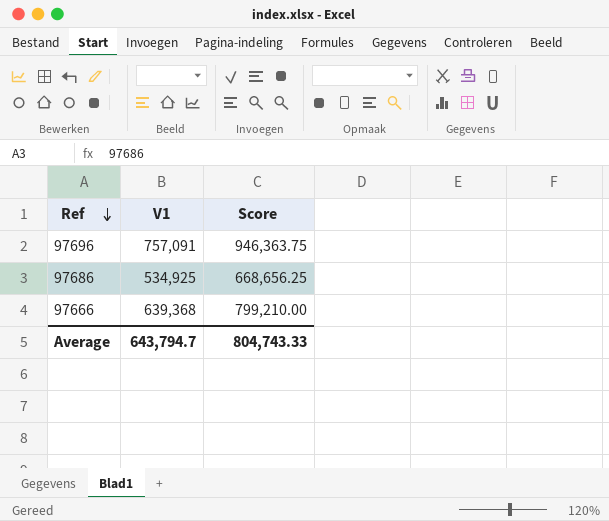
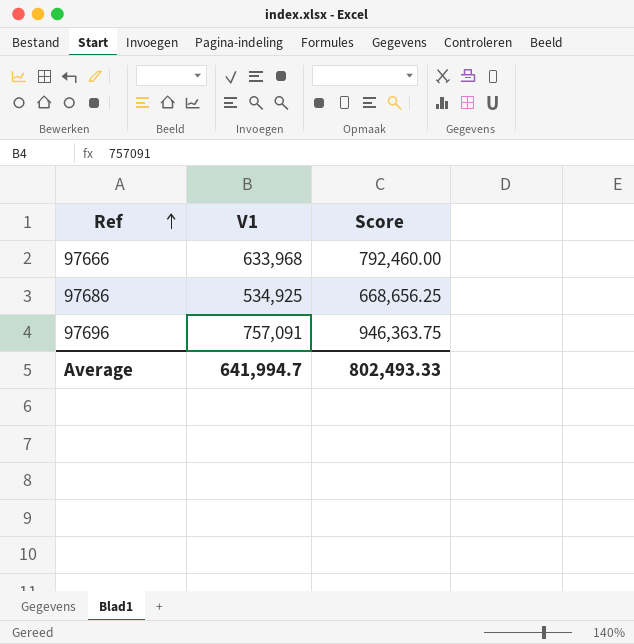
row order: Ref descending -> Ref ascending
97666 | V1: 639,368 -> 633,968
97666 | Score: 799,210.00 -> 792,460.00
Average | V1: 643,794.7 -> 641,994.7
Average | Score: 804,743.33 -> 802,493.33

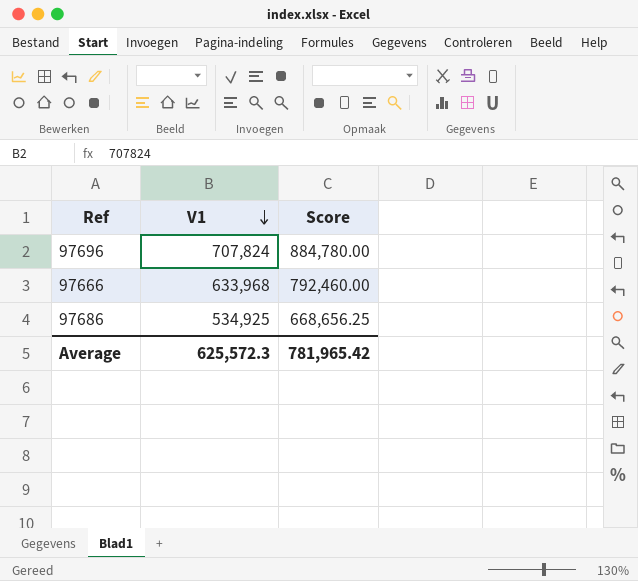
row order: Ref ascending -> V1 descending
97696 | V1: 757,091 -> 707,824
97696 | Score: 946,363.75 -> 884,780.00
Average | V1: 641,994.7 -> 625,572.3
Average | Score: 802,493.33 -> 781,965.42

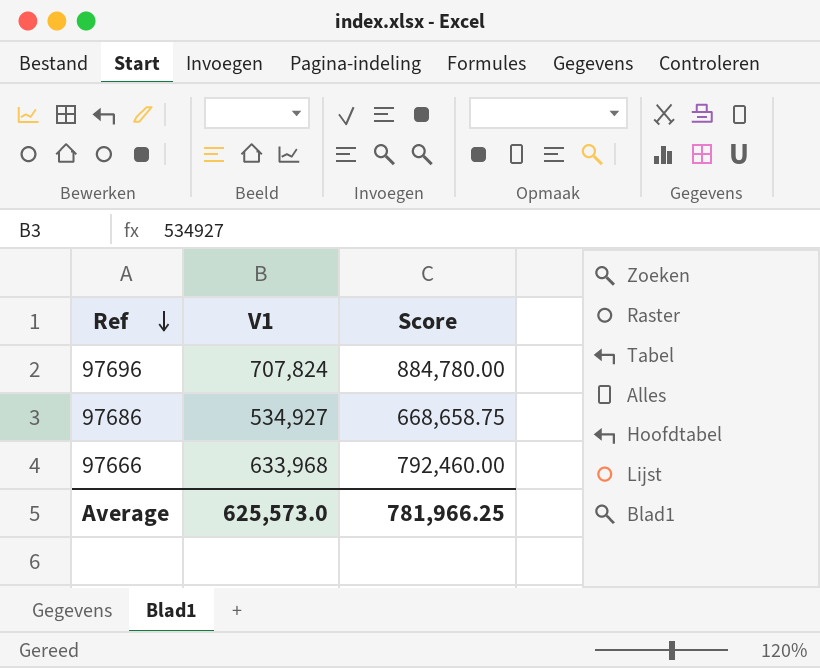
row order: V1 descending -> Ref descending
97686 | V1: 534,925 -> 534,927
97686 | Score: 668,656.25 -> 668,658.75
Average | V1: 625,572.3 -> 625,573.0
Average | Score: 781,965.42 -> 781,966.25

